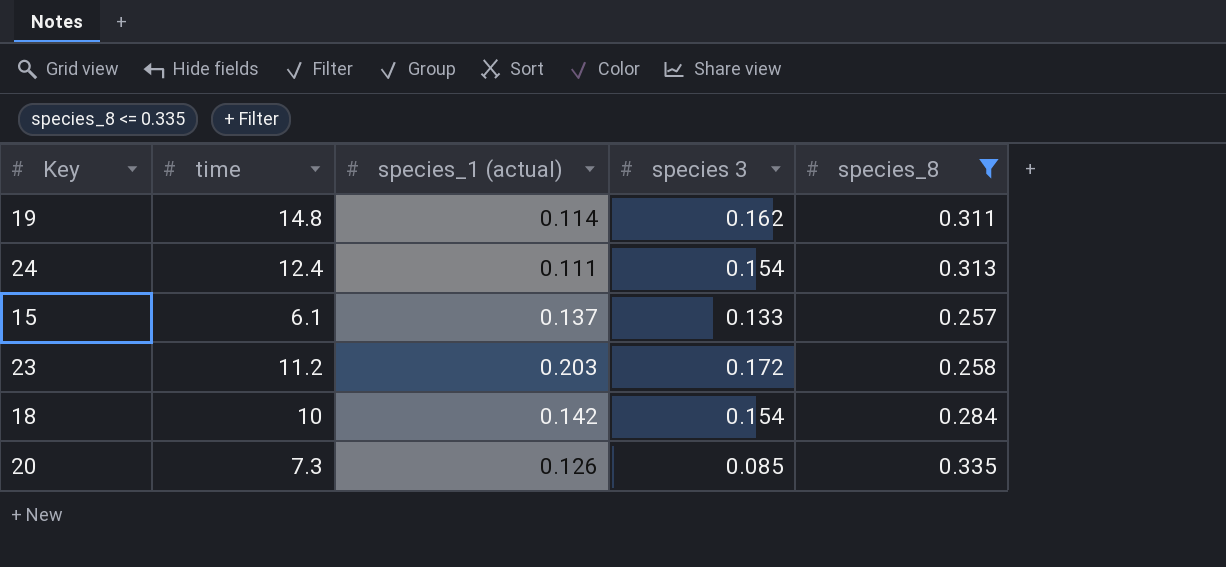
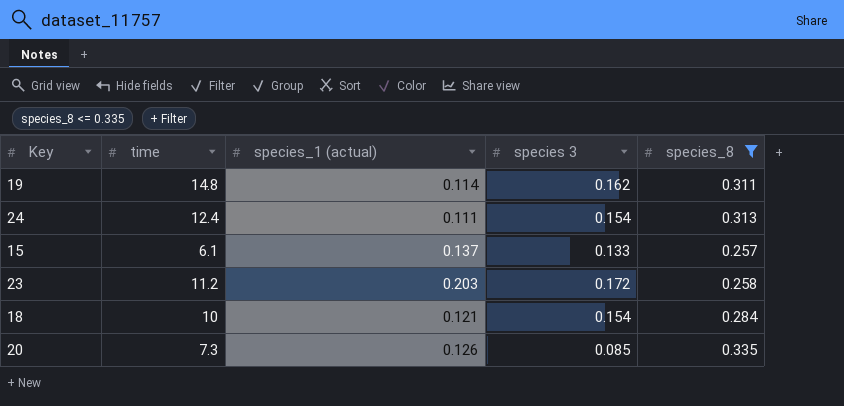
18 | species_1 (actual): 0.142 -> 0.121

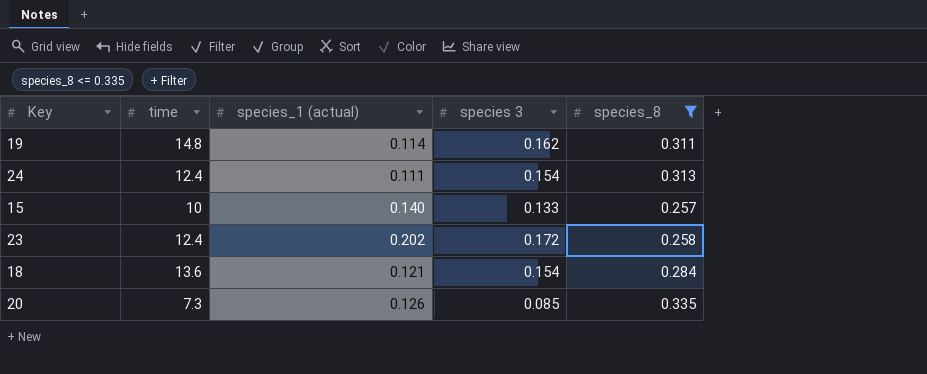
15 | time: 6.1 -> 10
15 | species_1 (actual): 0.137 -> 0.140
23 | time: 11.2 -> 12.4
23 | species_1 (actual): 0.203 -> 0.202
18 | time: 10 -> 13.6

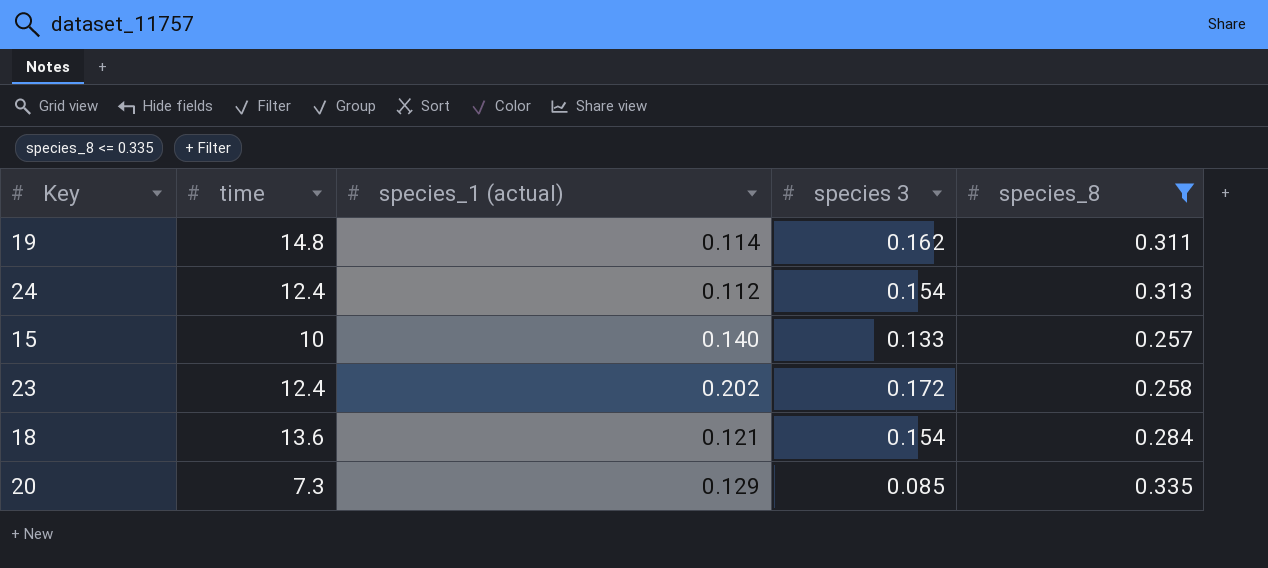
24 | species_1 (actual): 0.111 -> 0.112
20 | species_1 (actual): 0.126 -> 0.129

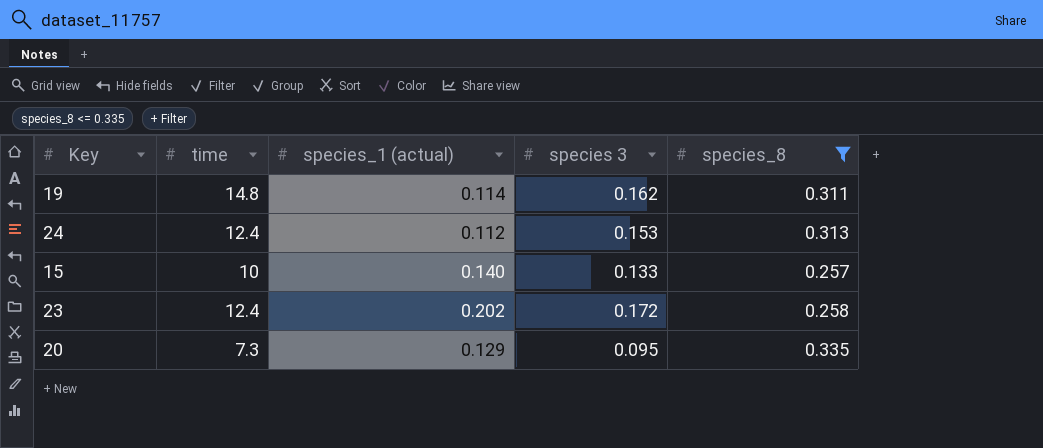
row 18: 13.6 | 0.121 | 0.154 | 0.284 -> none
24 | species 3: 0.154 -> 0.153
20 | species 3: 0.085 -> 0.095

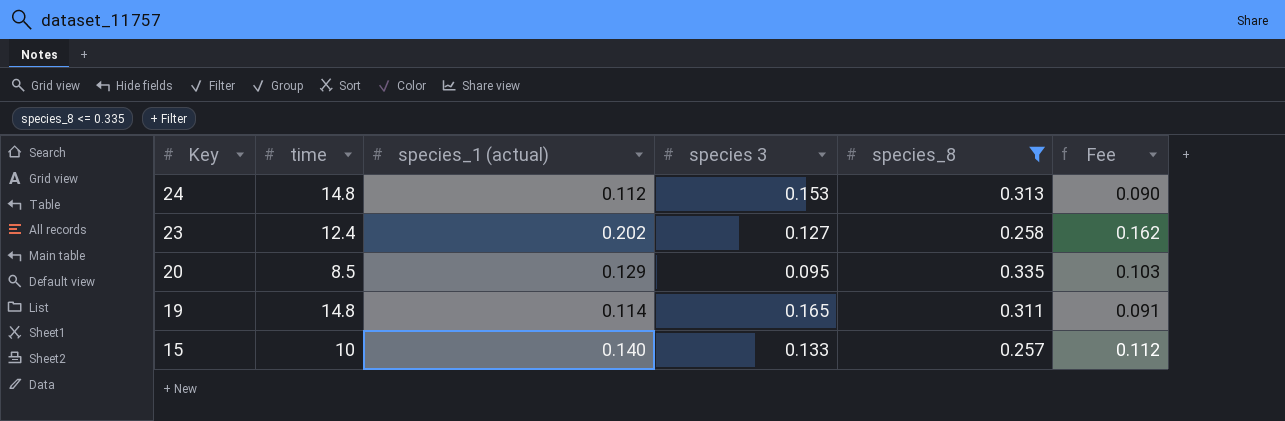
row order: none -> Key descending
column Fee | formula: none -> [species_1 (actual)] * 0.8
24 | time: 12.4 -> 14.8
23 | species 3: 0.172 -> 0.127
20 | time: 7.3 -> 8.5
19 | species 3: 0.162 -> 0.165

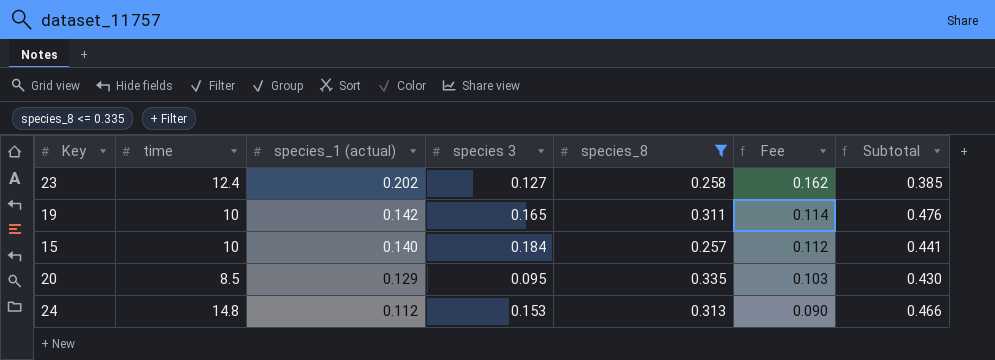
row order: Key descending -> species_1 (actual) descending
column Subtotal | formula: none -> [species 3] + [species_8]
19 | time: 14.8 -> 10
19 | species_1 (actual): 0.114 -> 0.142
19 | Fee: 0.091 -> 0.114
15 | species 3: 0.133 -> 0.184

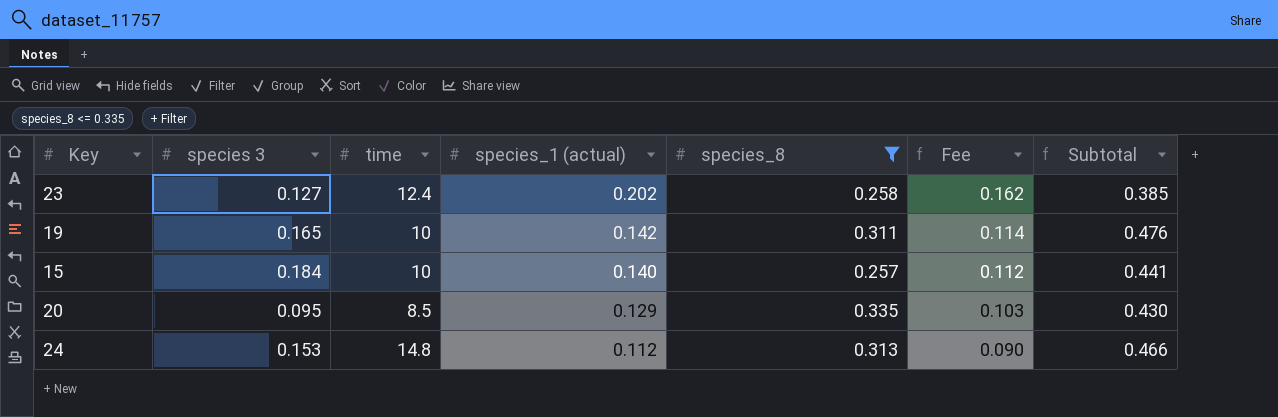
column species 3 | position: 4 -> 2

